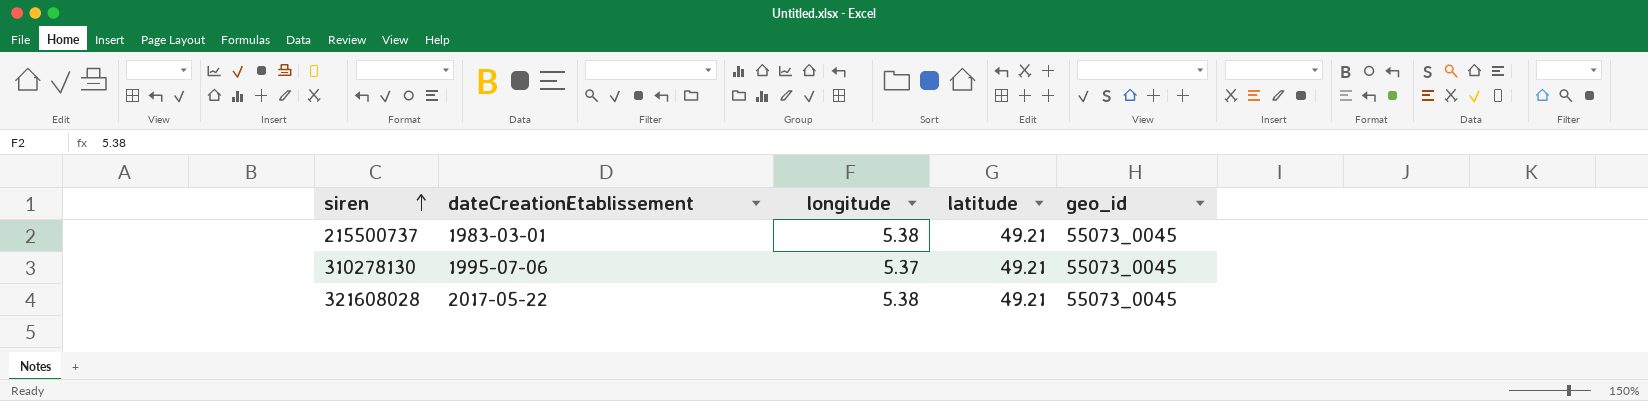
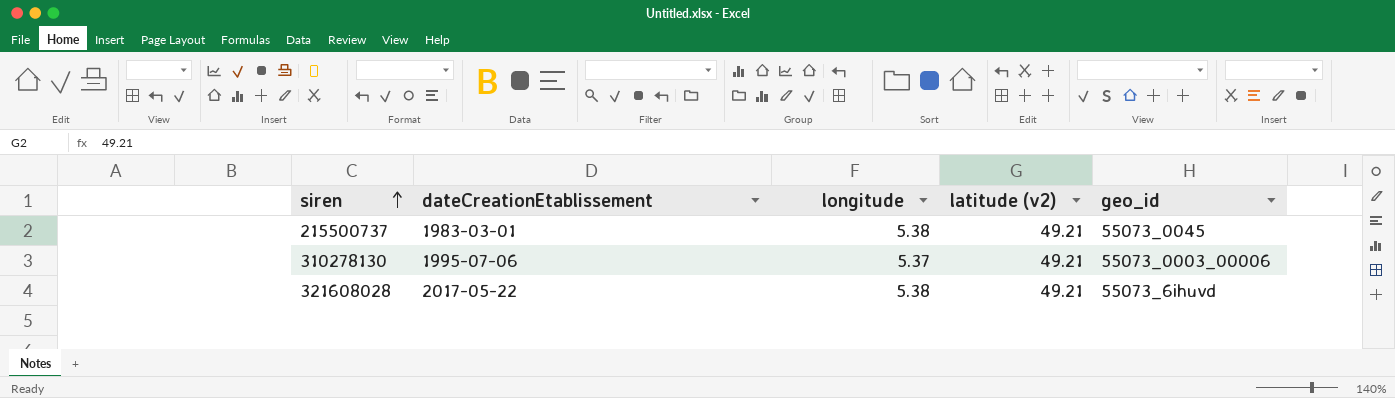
column name: latitude -> latitude (v2)
310278130 | geo_id: 55073_0045 -> 55073_0003_00006
321608028 | geo_id: 55073_0045 -> 55073_6ihuvd

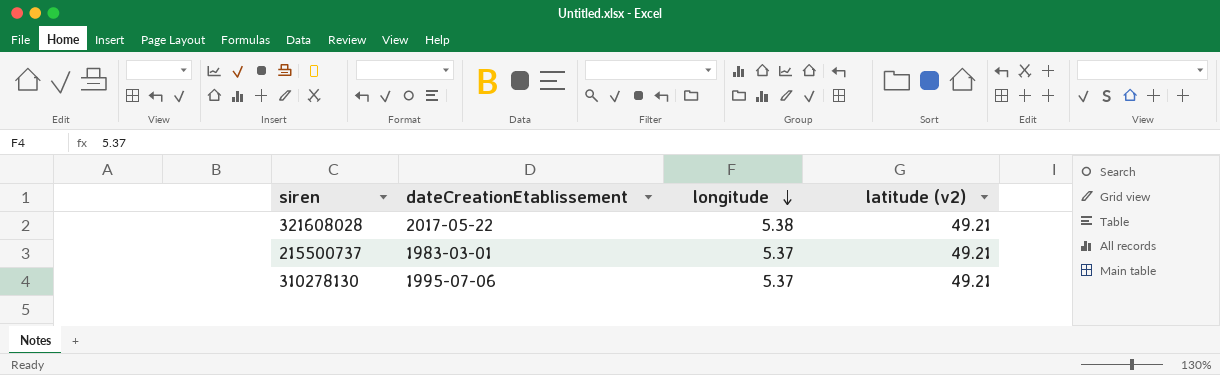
row order: siren ascending -> longitude descending
column geo_id | position: 5 -> none
215500737 | longitude: 5.38 -> 5.37

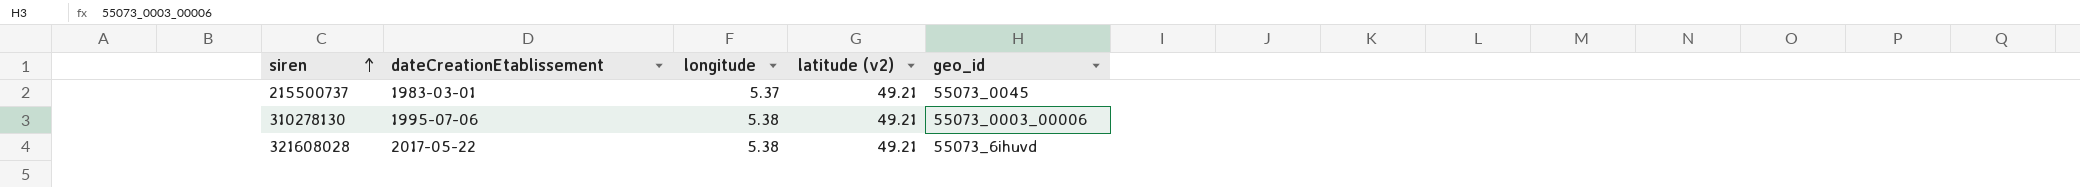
row order: longitude descending -> siren ascending
column geo_id | position: none -> 5
310278130 | longitude: 5.37 -> 5.38

